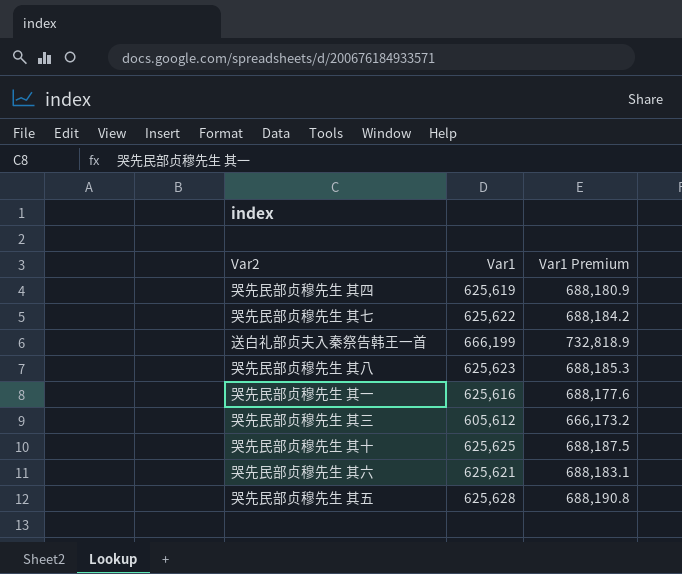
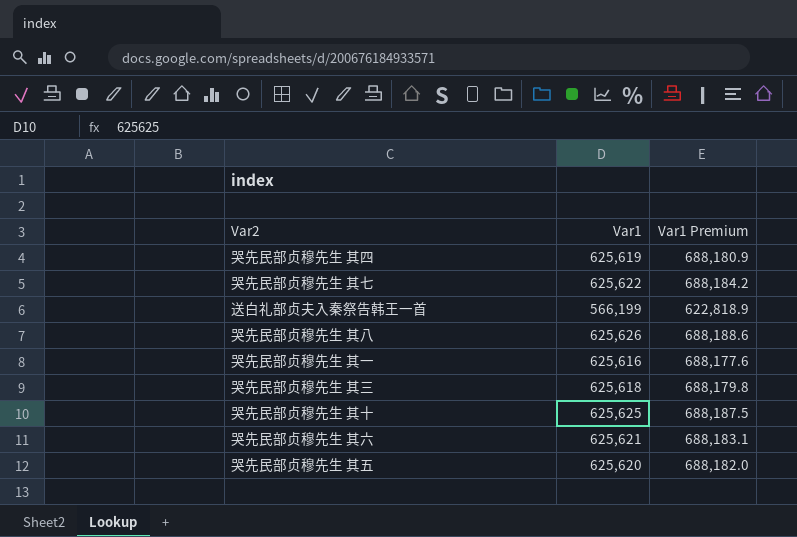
送白礼部贞夫入秦祭告韩王一首 | Var1: 666,199 -> 566,199
送白礼部贞夫入秦祭告韩王一首 | Var1 Premium: 732,818.9 -> 622,818.9
哭先民部贞穆先生 其八 | Var1: 625,623 -> 625,626
哭先民部贞穆先生 其八 | Var1 Premium: 688,185.3 -> 688,188.6
哭先民部贞穆先生 其三 | Var1: 605,612 -> 625,618
哭先民部贞穆先生 其三 | Var1 Premium: 666,173.2 -> 688,179.8
哭先民部贞穆先生 其五 | Var1: 625,628 -> 625,620
哭先民部贞穆先生 其五 | Var1 Premium: 688,190.8 -> 688,182.0

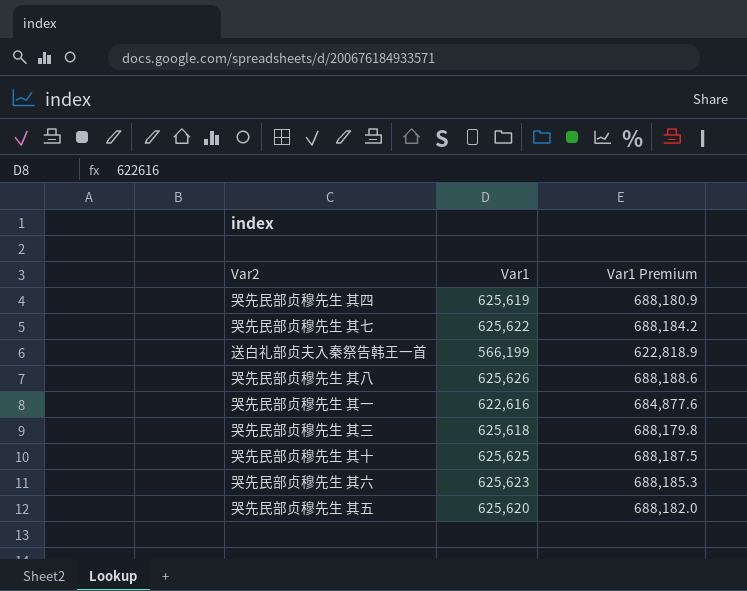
哭先民部贞穆先生 其一 | Var1: 625,616 -> 622,616
哭先民部贞穆先生 其一 | Var1 Premium: 688,177.6 -> 684,877.6
哭先民部贞穆先生 其六 | Var1: 625,621 -> 625,623
哭先民部贞穆先生 其六 | Var1 Premium: 688,183.1 -> 688,185.3

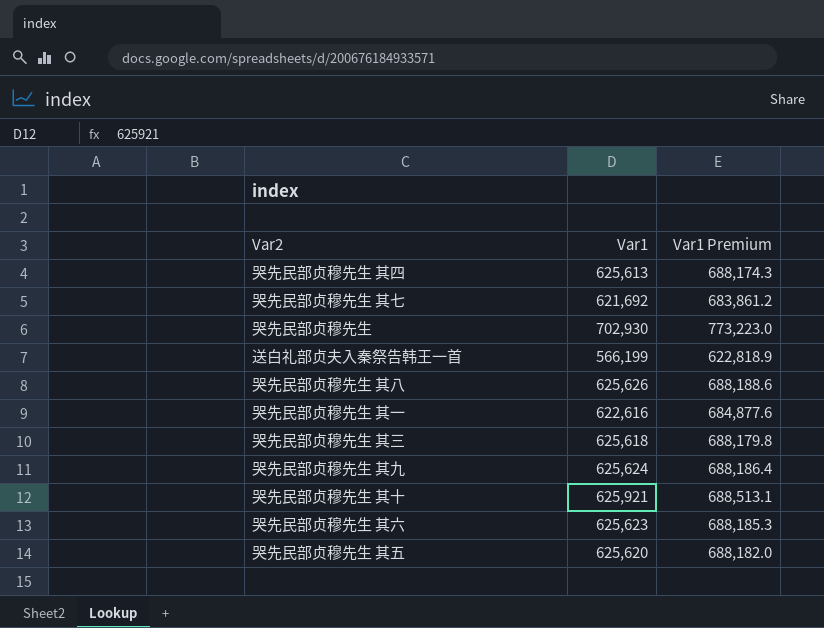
哭先民部贞穆先生 其四 | Var1: 625,619 -> 625,613
哭先民部贞穆先生 其四 | Var1 Premium: 688,180.9 -> 688,174.3
哭先民部贞穆先生 其七 | Var1: 625,622 -> 621,692
哭先民部贞穆先生 其七 | Var1 Premium: 688,184.2 -> 683,861.2
row 哭先民部贞穆先生: none -> 702,930 | 773,223.0
row 哭先民部贞穆先生 其九: none -> 625,624 | 688,186.4
哭先民部贞穆先生 其十 | Var1: 625,625 -> 625,921
哭先民部贞穆先生 其十 | Var1 Premium: 688,187.5 -> 688,513.1

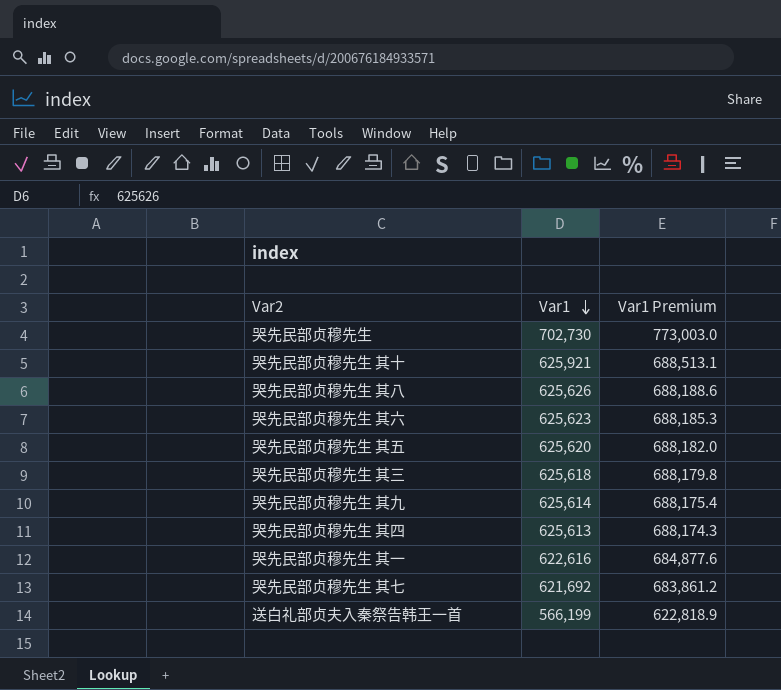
row order: none -> Var1 descending
哭先民部贞穆先生 | Var1: 702,930 -> 702,730
哭先民部贞穆先生 | Var1 Premium: 773,223.0 -> 773,003.0
哭先民部贞穆先生 其九 | Var1: 625,624 -> 625,614
哭先民部贞穆先生 其九 | Var1 Premium: 688,186.4 -> 688,175.4

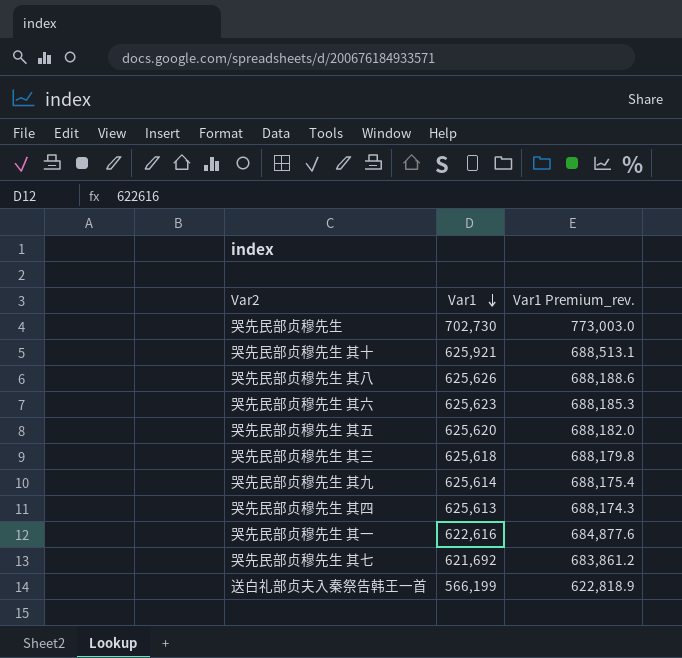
column name: Var1 Premium -> Var1 Premium_rev.

